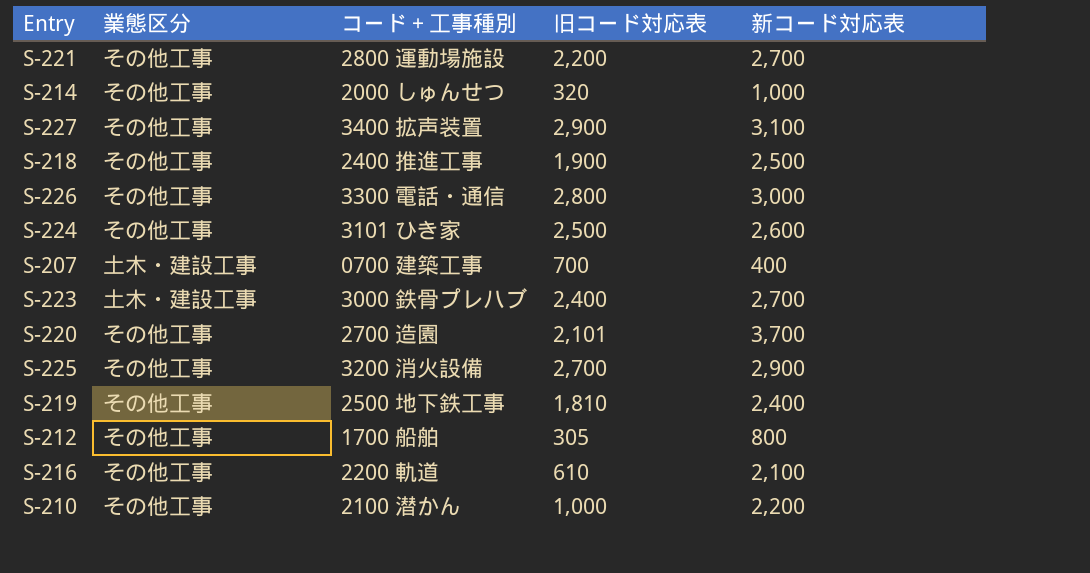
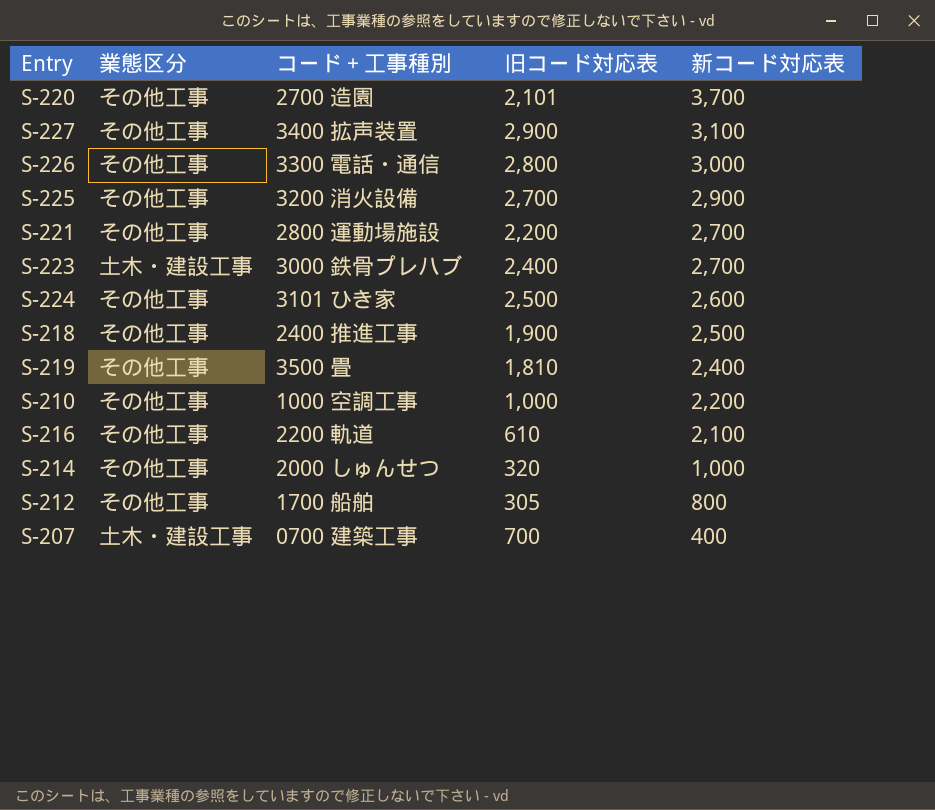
row order: none -> 新コード対応表 descending
S-219 | コード＋工事種別: 2500 地下鉄工事 -> 3500 畳
S-210 | コード＋工事種別: 2100 潜かん -> 1000 空調工事

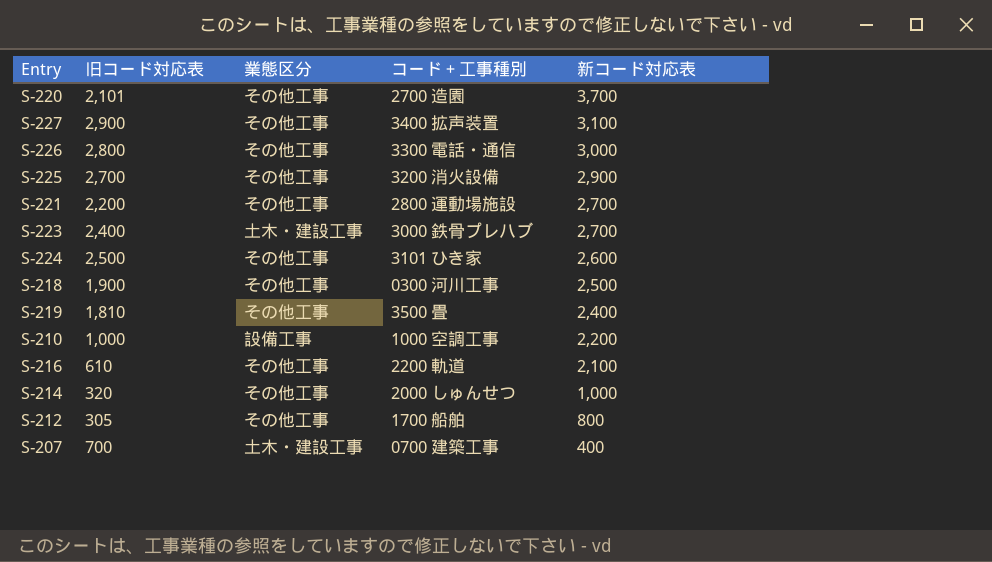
column 旧コード対応表 | position: 4 -> 2
S-218 | コード＋工事種別: 2400 推進工事 -> 0300 河川工事
S-210 | 業態区分: その他工事 -> 設備工事

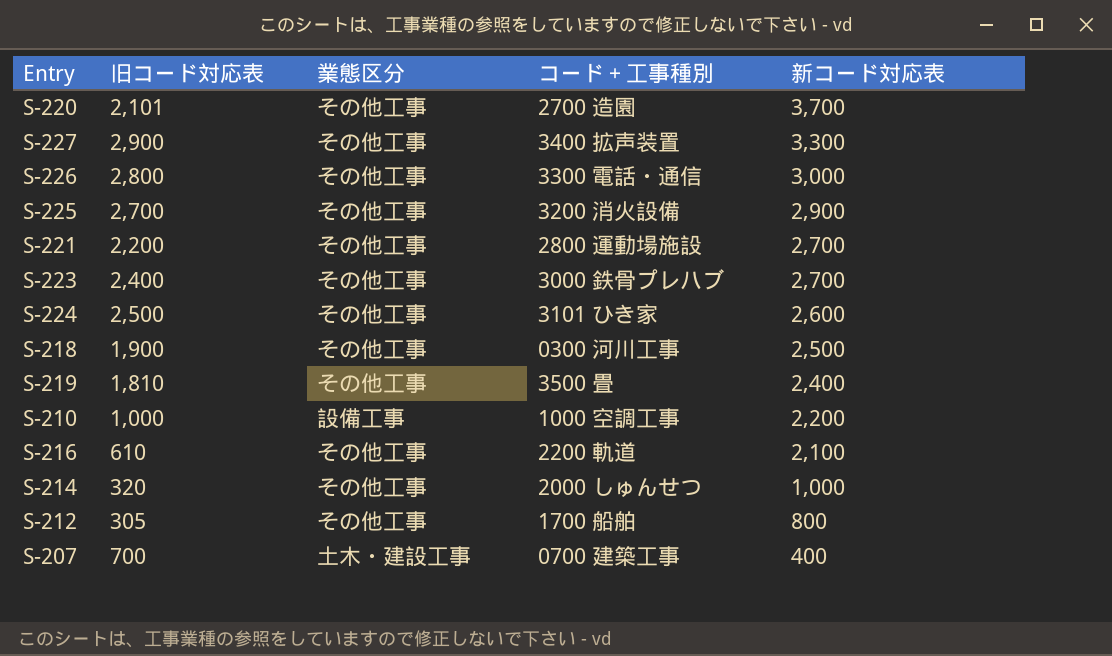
S-227 | 新コード対応表: 3,100 -> 3,300
S-223 | 業態区分: 土木・建設工事 -> その他工事

